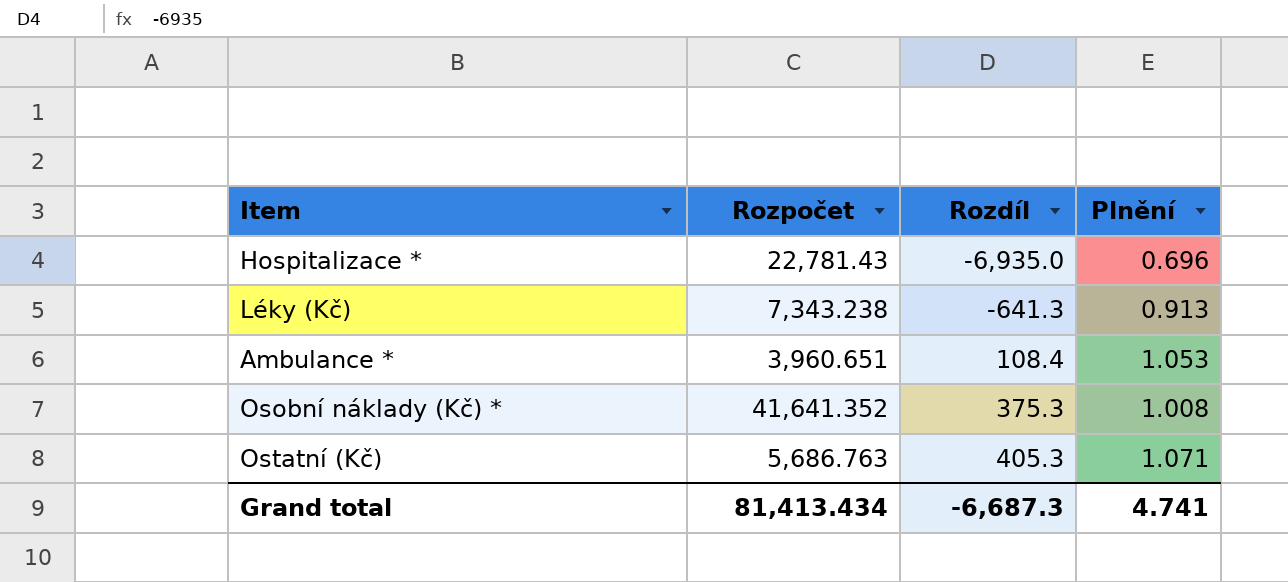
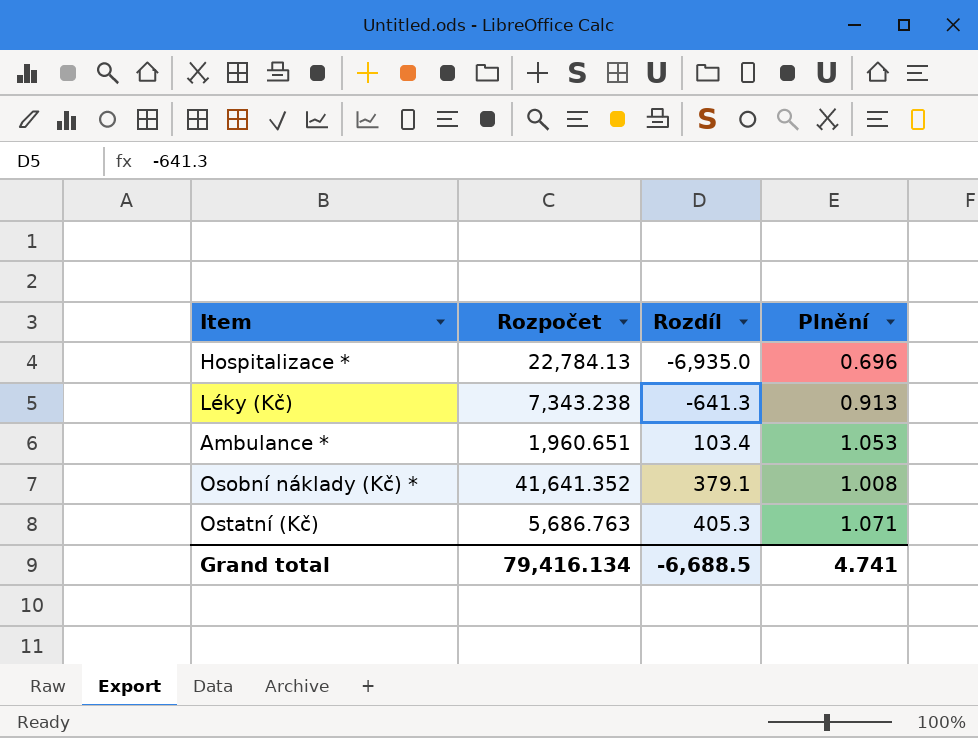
Hospitalizace * | Rozpočet: 22,781.43 -> 22,784.13
Ambulance * | Rozpočet: 3,960.651 -> 1,960.651
Ambulance * | Rozdíl: 108.4 -> 103.4
Osobní náklady (Kč) * | Rozdíl: 375.3 -> 379.1
Grand total | Rozpočet: 81,413.434 -> 79,416.134
Grand total | Rozdíl: -6,687.3 -> -6,688.5

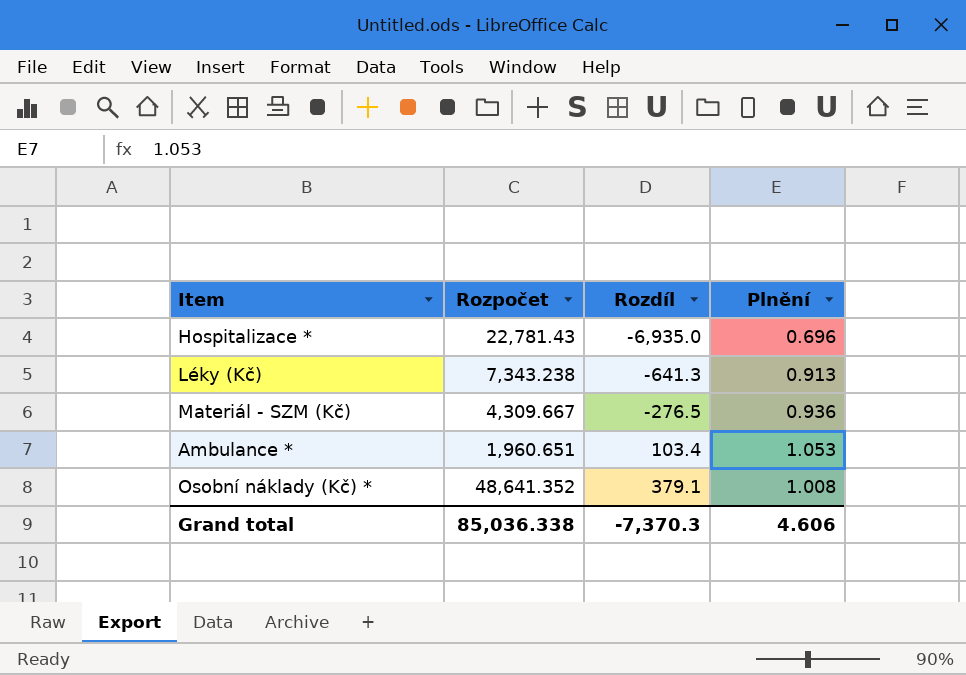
row Ostatní (Kč): 5,686.763 | 405.3 | 1.071 -> none
Hospitalizace * | Rozpočet: 22,784.13 -> 22,781.43
row Materiál - SZM (Kč): none -> 4,309.667 | -276.5 | 0.936
Osobní náklady (Kč) * | Rozpočet: 41,641.352 -> 48,641.352
Grand total | Rozpočet: 79,416.134 -> 85,036.338
Grand total | Rozdíl: -6,688.5 -> -7,370.3
Grand total | Plnění: 4.741 -> 4.606

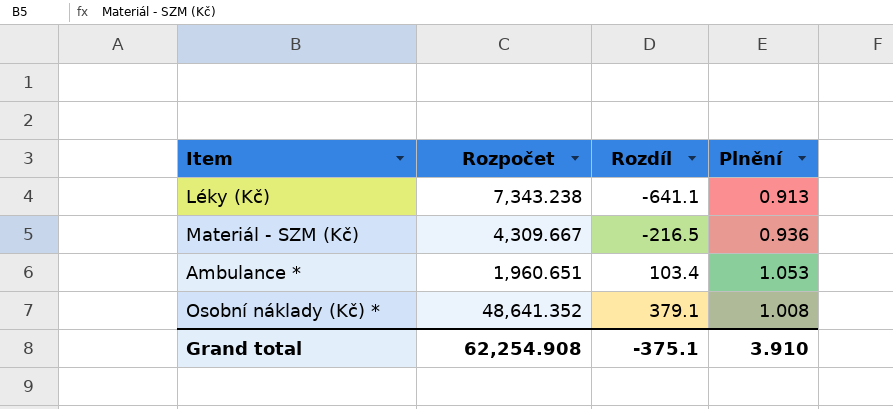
row Hospitalizace *: 22,781.43 | -6,935.0 | 0.696 -> none
Léky (Kč) | Rozdíl: -641.3 -> -641.1
Materiál - SZM (Kč) | Rozdíl: -276.5 -> -216.5
Grand total | Rozpočet: 85,036.338 -> 62,254.908
Grand total | Rozdíl: -7,370.3 -> -375.1
Grand total | Plnění: 4.606 -> 3.910

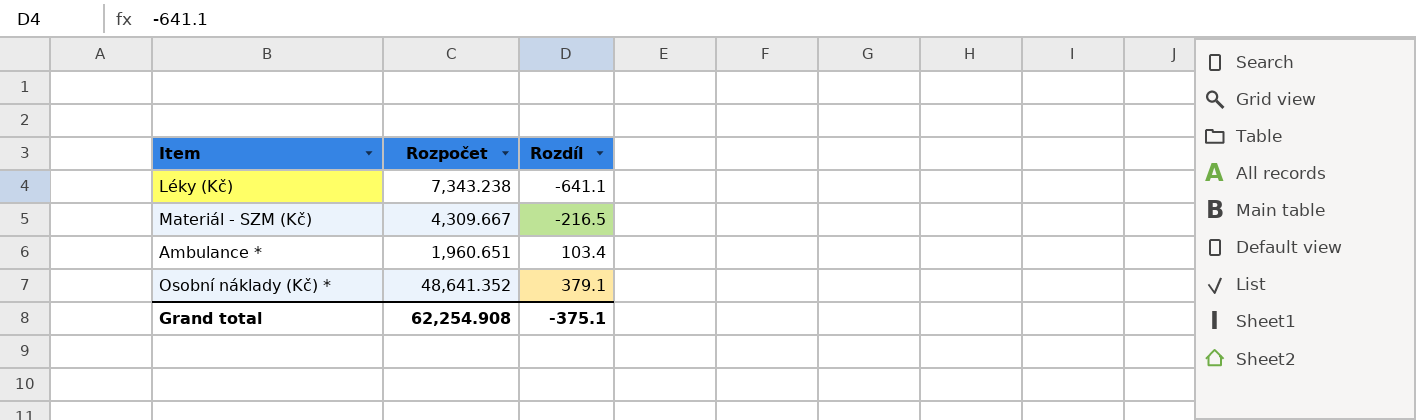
column Plnění | position: 4 -> none

